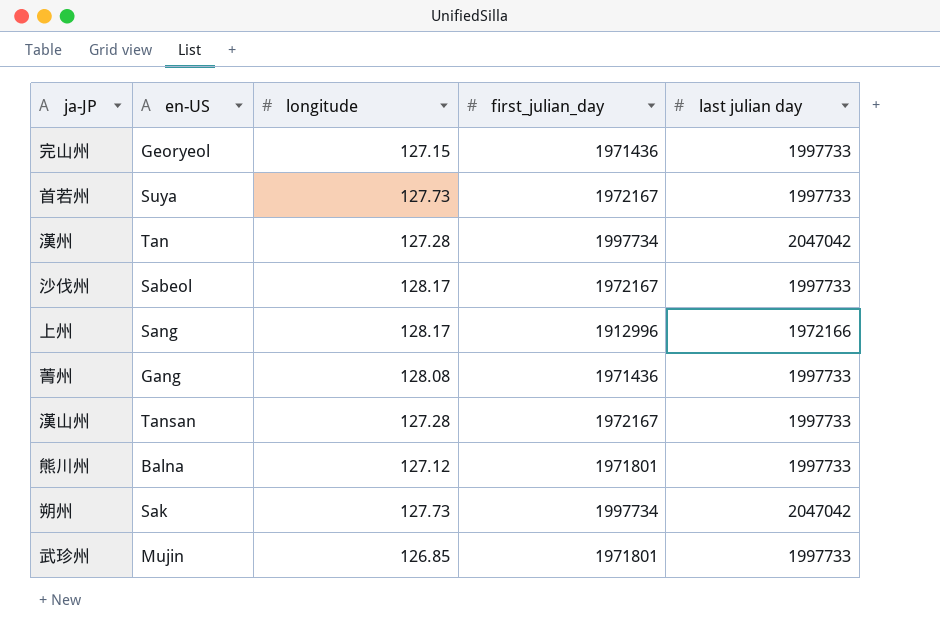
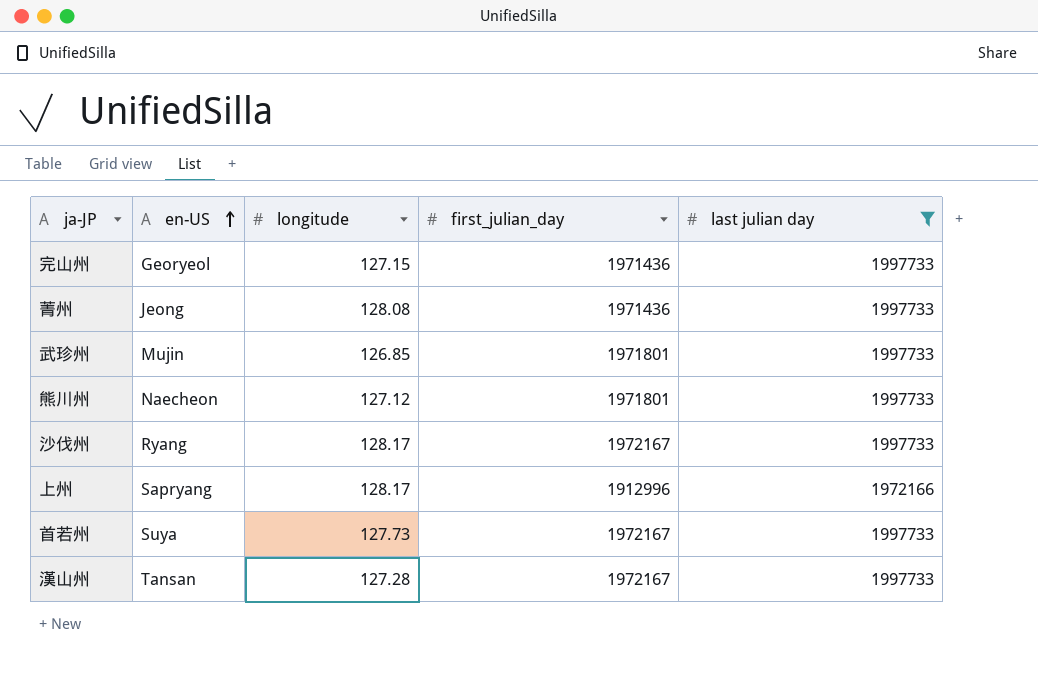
filter: none -> last julian day != 2047042
row order: none -> en-US ascending
菁州 | en-US: Gang -> Jeong
熊川州 | en-US: Balna -> Naecheon
沙伐州 | en-US: Sabeol -> Ryang
上州 | en-US: Sang -> Sapryang

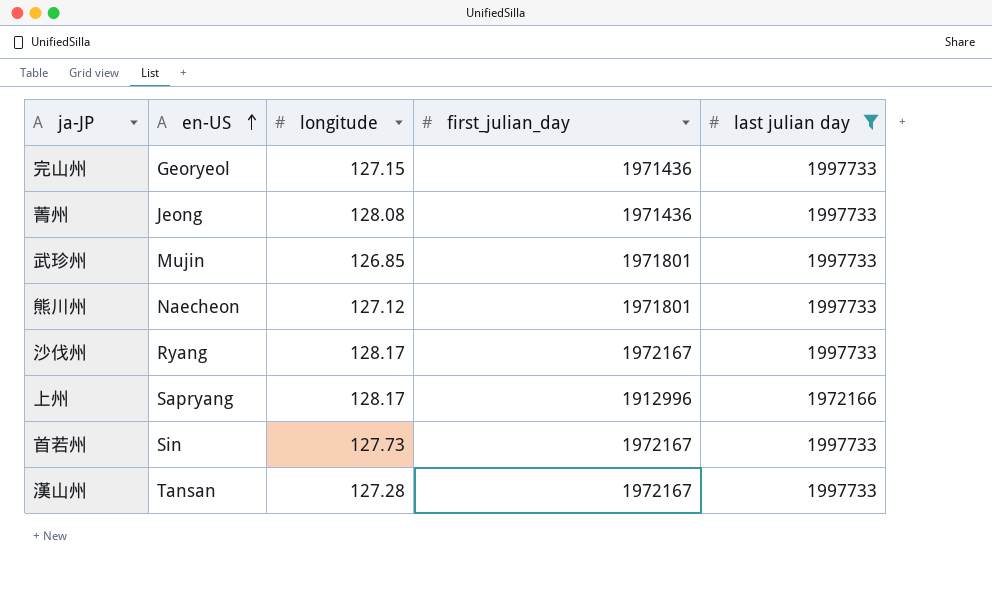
首若州 | en-US: Suya -> Sin

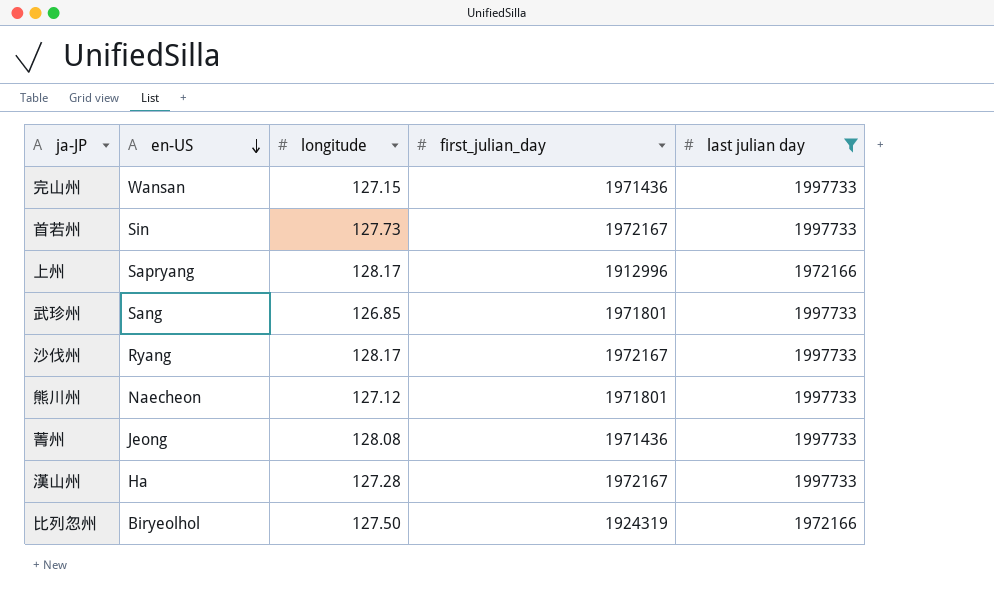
row order: en-US ascending -> en-US descending
完山州 | en-US: Georyeol -> Wansan
武珍州 | en-US: Mujin -> Sang
漢山州 | en-US: Tansan -> Ha
row 比列忽州: none -> Biryeolhol | 127.50 | 1924319 | 1972166

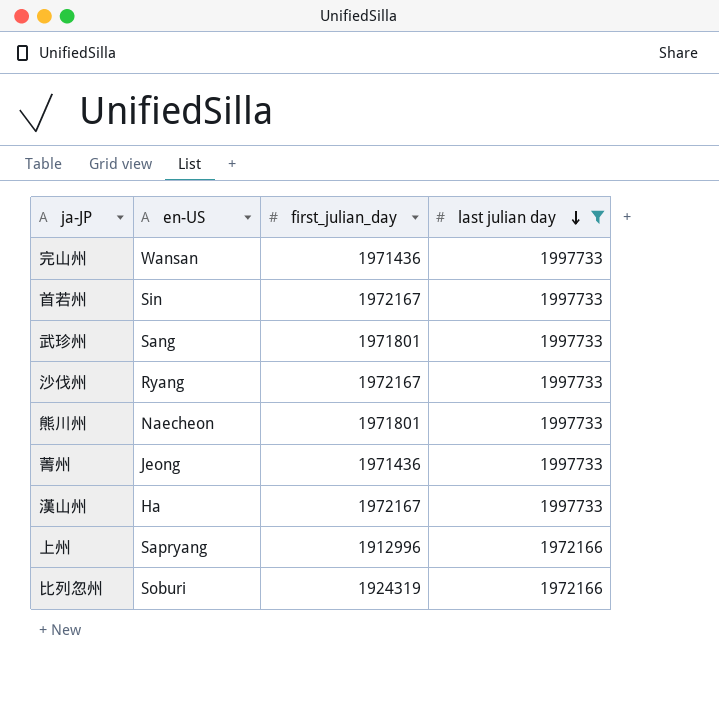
row order: en-US descending -> last julian day descending
column longitude | position: 3 -> none
比列忽州 | en-US: Biryeolhol -> Soburi

